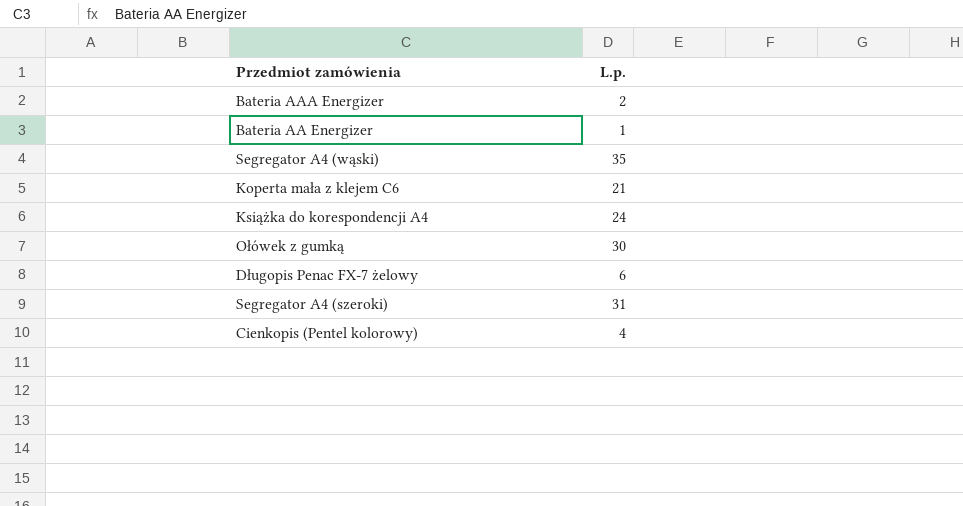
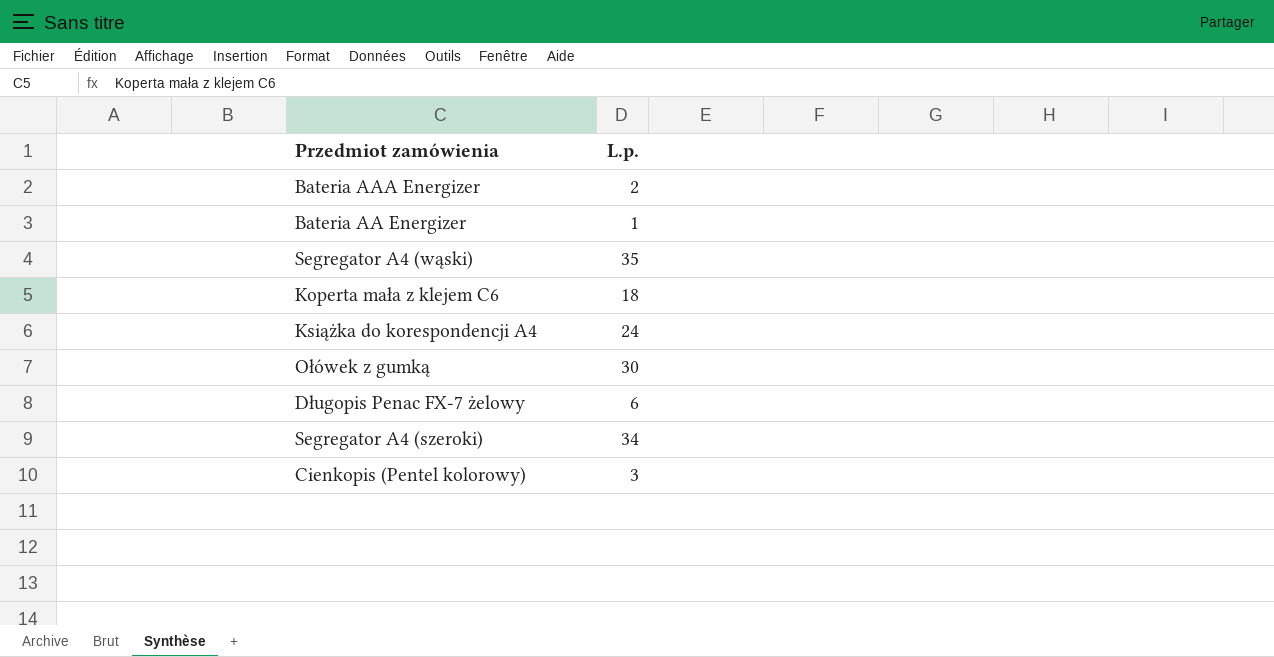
Koperta mała z klejem C6 | L.p.: 21 -> 18
Segregator A4 (szeroki) | L.p.: 31 -> 34
Cienkopis (Pentel kolorowy) | L.p.: 4 -> 3

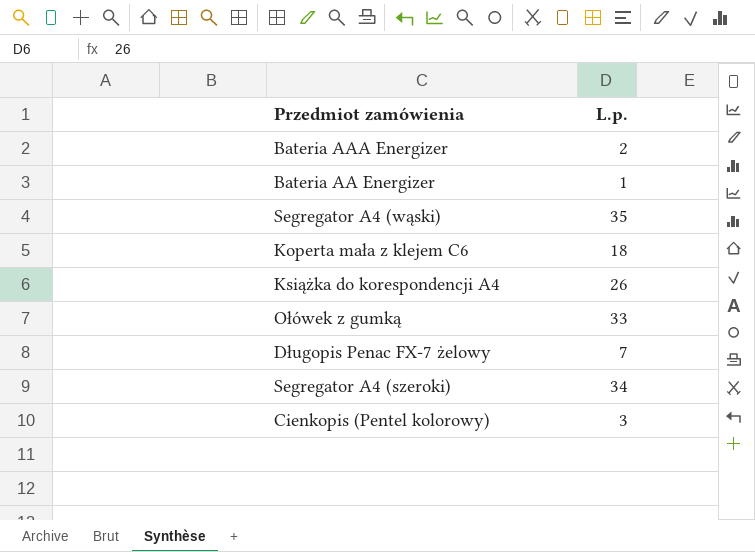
Książka do korespondencji A4 | L.p.: 24 -> 26
Ołówek z gumką | L.p.: 30 -> 33
Długopis Penac FX-7 żelowy | L.p.: 6 -> 7

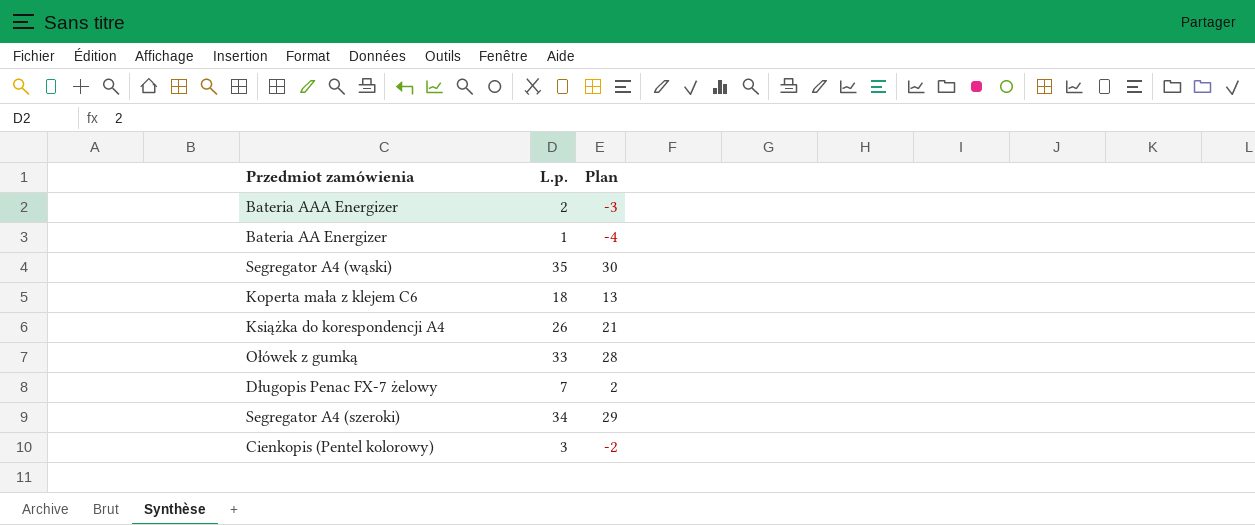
column Plan | formula: none -> [L.p.] - 5

